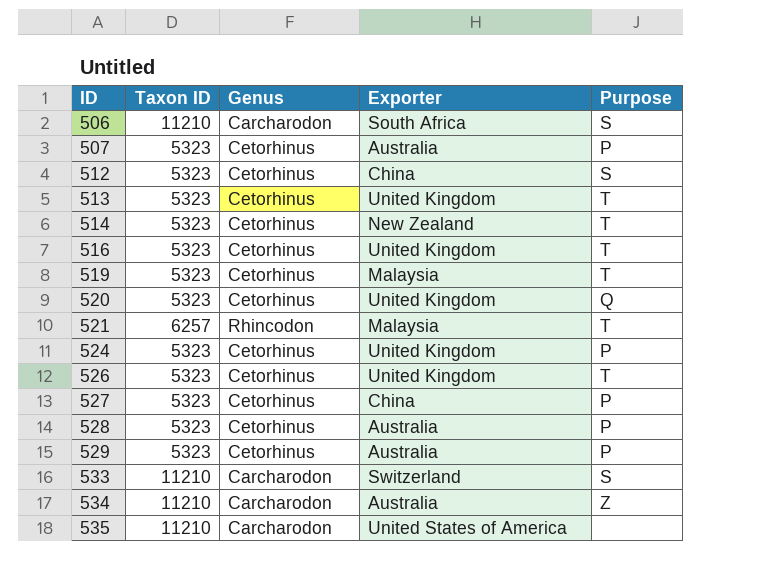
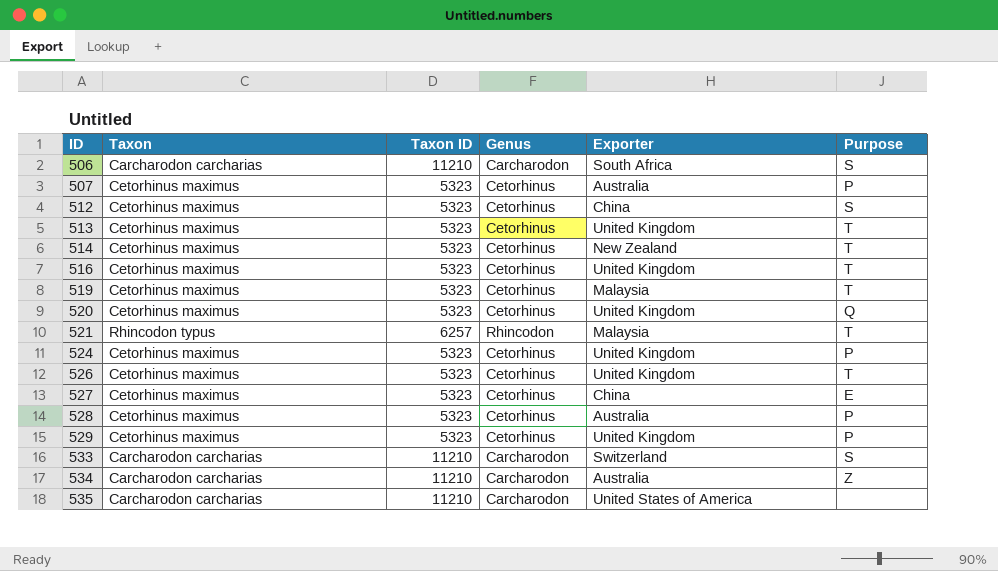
column Taxon | position: none -> 2
527 | Purpose: P -> E
529 | Exporter: Australia -> United Kingdom

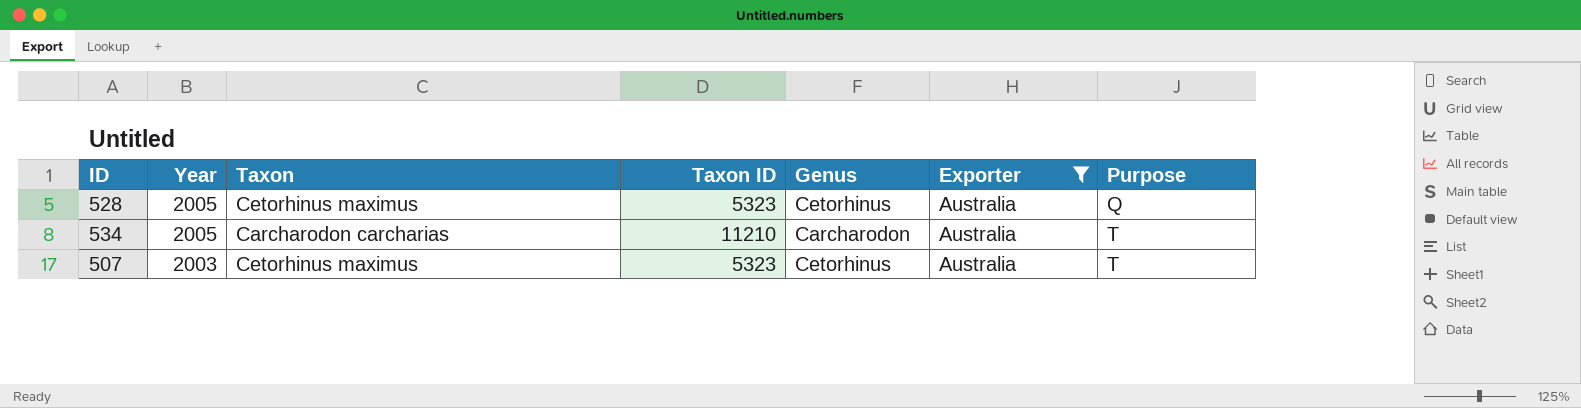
filter: none -> Exporter = Australia
row order: ID ascending -> Year descending
column Year | position: none -> 2
528 | Purpose: P -> Q
534 | Purpose: Z -> T
507 | Purpose: P -> T

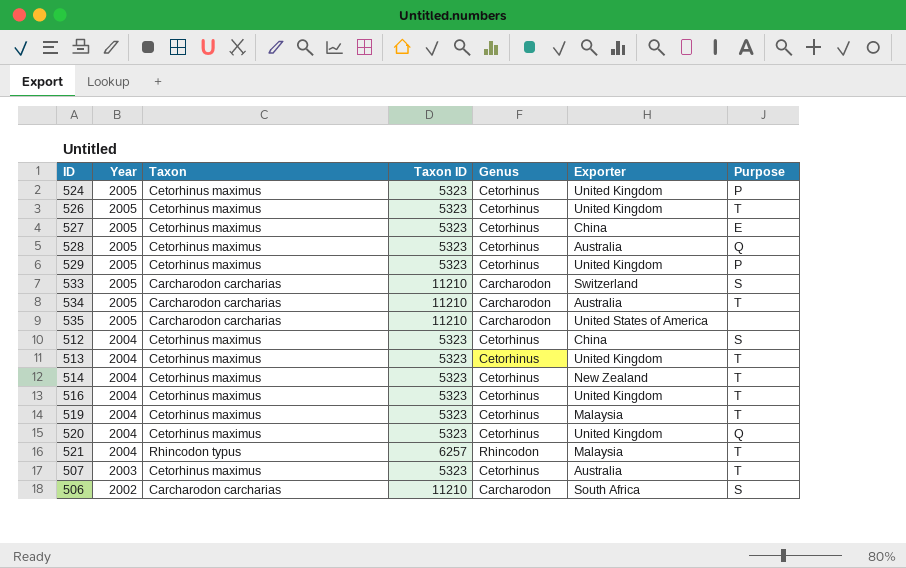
filter: Exporter = Australia -> none

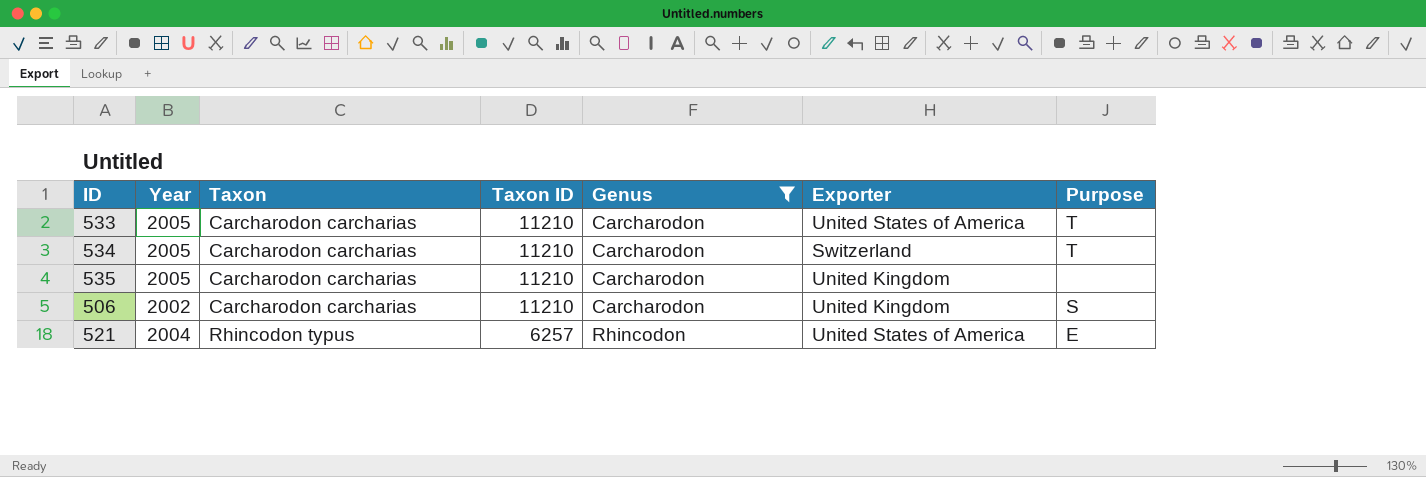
filter: none -> Genus != Cetorhinus
row order: Year descending -> Taxon ascending
533 | Exporter: Switzerland -> United States of America
533 | Purpose: S -> T
534 | Exporter: Australia -> Switzerland
535 | Exporter: United States of America -> United Kingdom
506 | Exporter: South Africa -> United Kingdom
521 | Exporter: Malaysia -> United States of America
521 | Purpose: T -> E

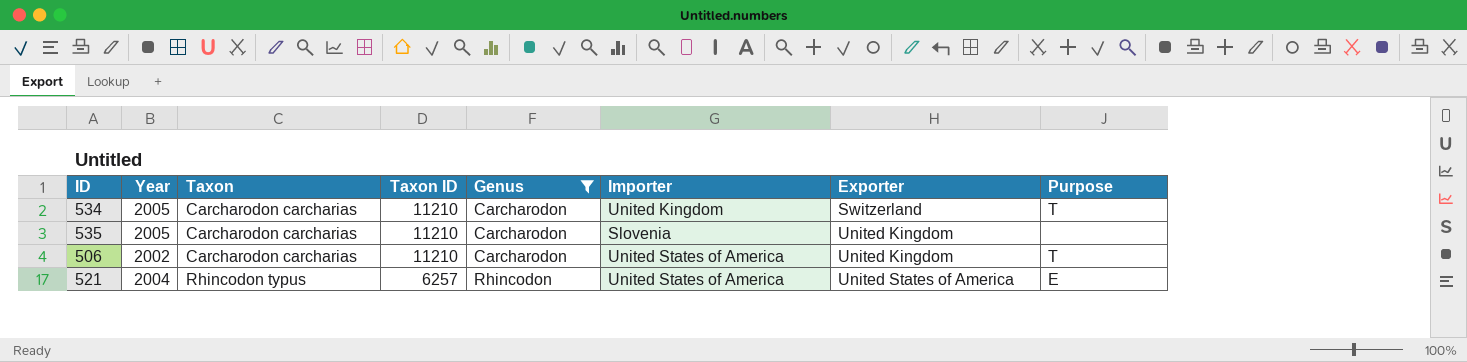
column Importer | position: none -> 6
row 533: 2005 | Carcharodon carcharias | 11210 | Carcharodon | United States of America | T -> none
506 | Purpose: S -> T

